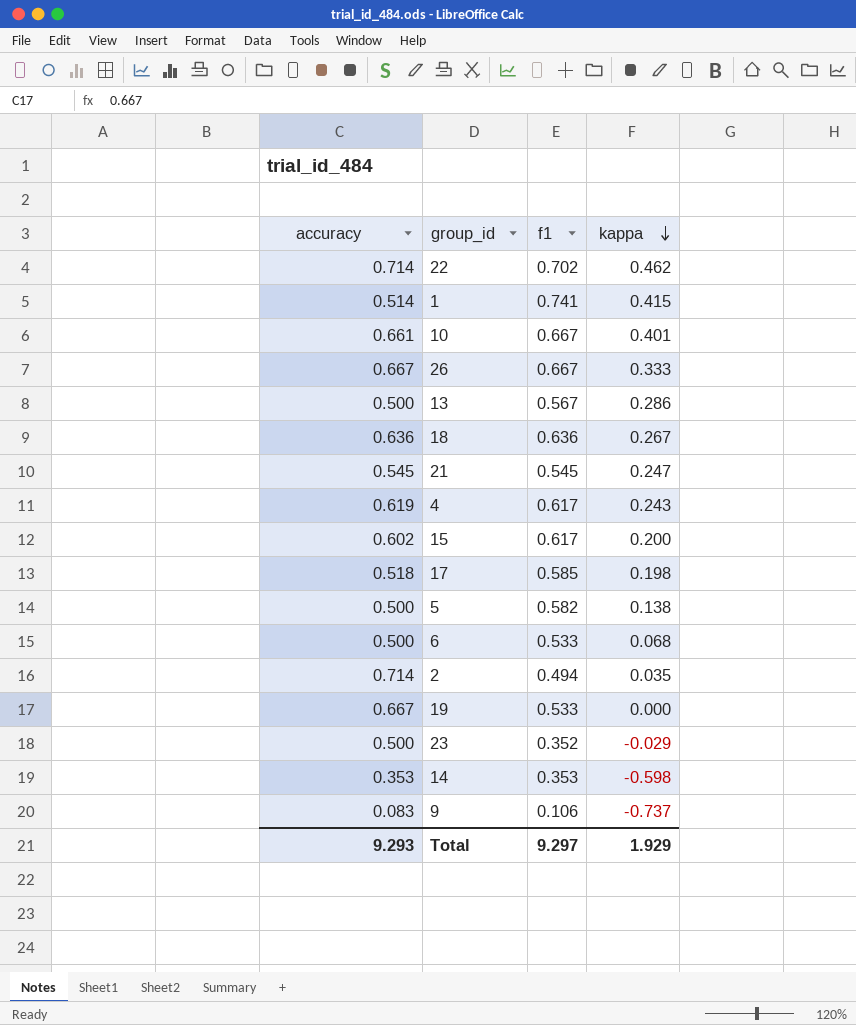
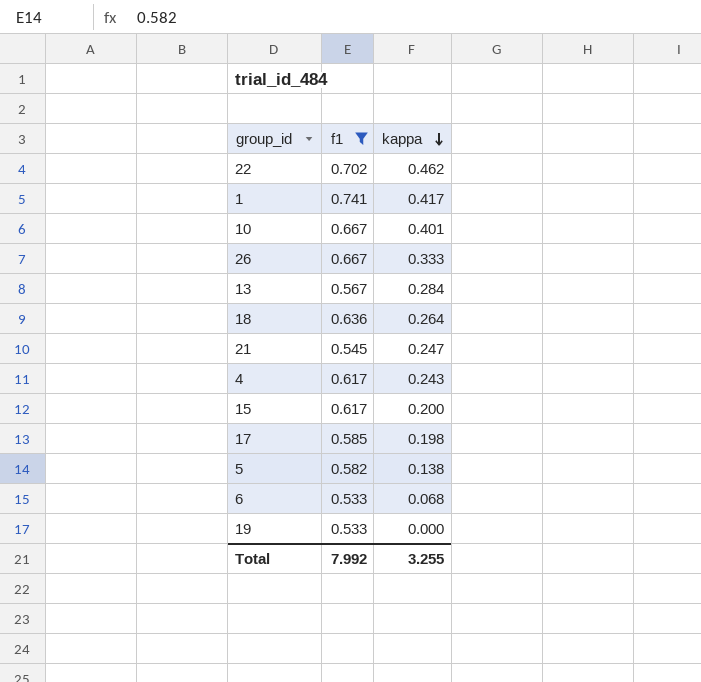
filter: none -> f1 >= 0.533
column accuracy | position: 1 -> none
1 | kappa: 0.415 -> 0.417
13 | kappa: 0.286 -> 0.284
18 | kappa: 0.267 -> 0.264
Total | f1: 9.297 -> 7.992
Total | kappa: 1.929 -> 3.255

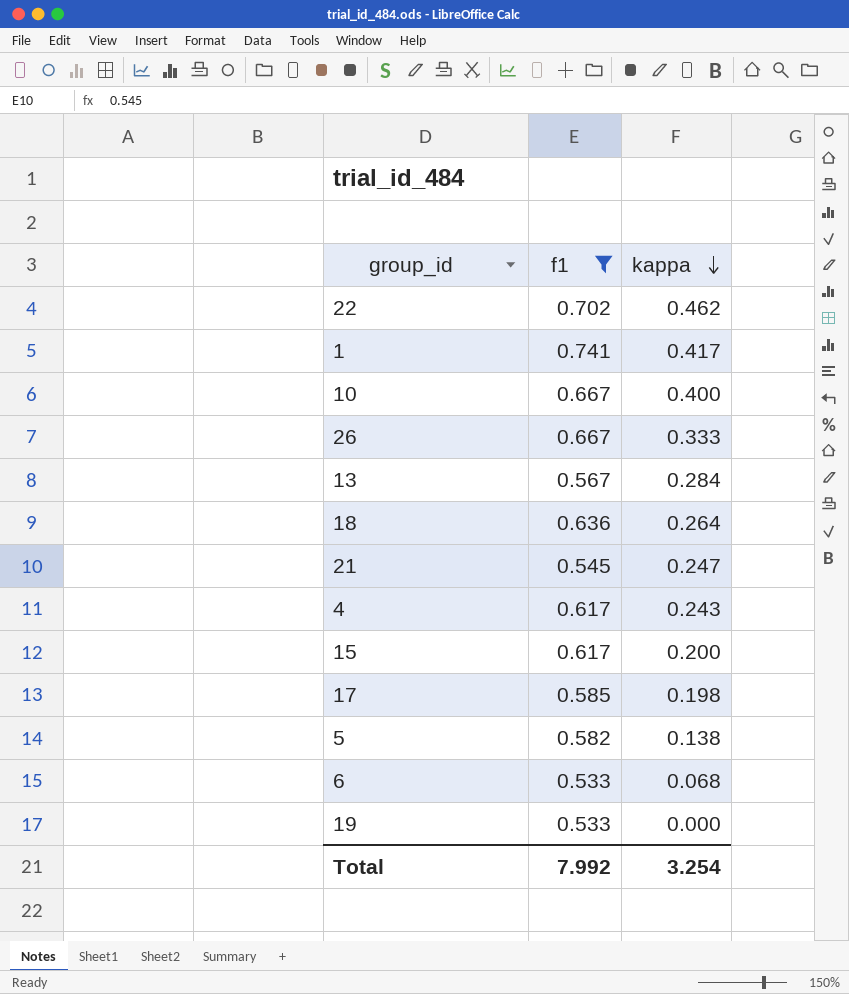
10 | kappa: 0.401 -> 0.400
Total | kappa: 3.255 -> 3.254

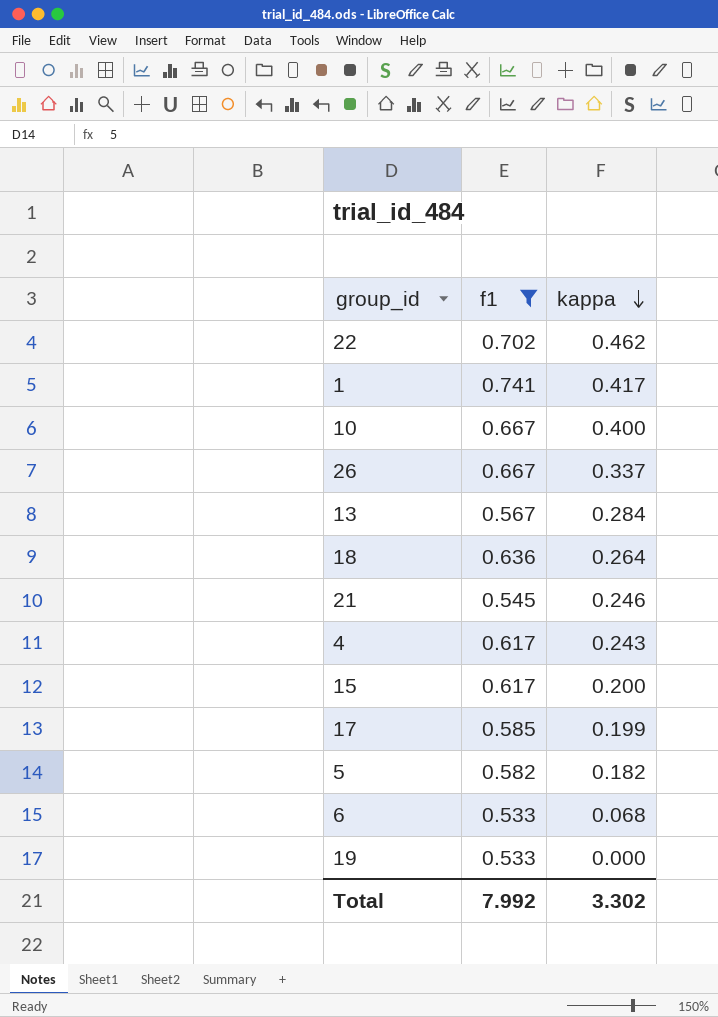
26 | kappa: 0.333 -> 0.337
21 | kappa: 0.247 -> 0.246
17 | kappa: 0.198 -> 0.199
5 | kappa: 0.138 -> 0.182
Total | kappa: 3.254 -> 3.302

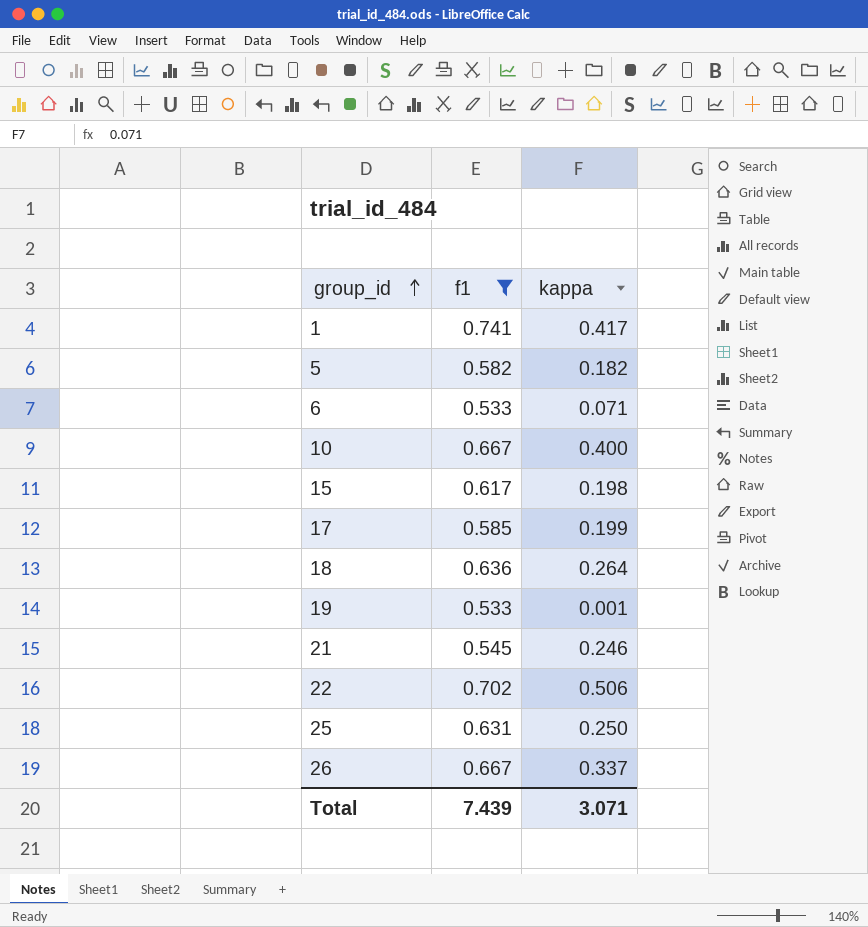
row order: kappa descending -> group_id ascending
row 13: 0.567 | 0.284 -> none
row 4: 0.617 | 0.243 -> none
6 | kappa: 0.068 -> 0.071
15 | kappa: 0.200 -> 0.198
19 | kappa: 0.000 -> 0.001
22 | kappa: 0.462 -> 0.506
row 25: none -> 0.631 | 0.250
Total | f1: 7.992 -> 7.439
Total | kappa: 3.302 -> 3.071

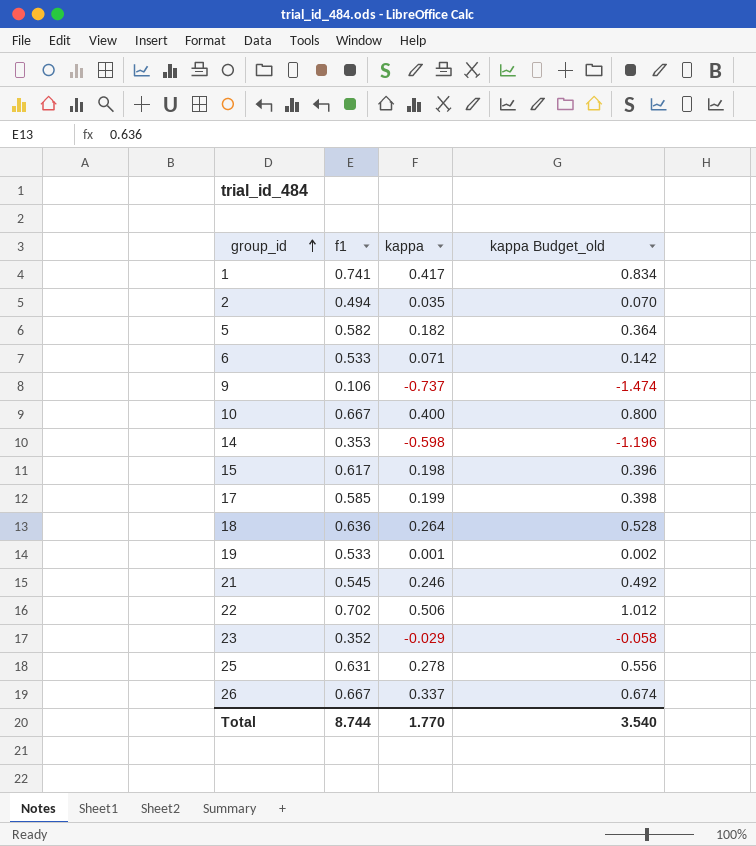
filter: f1 >= 0.533 -> none
column kappa Budget_old | formula: none -> [kappa] * 2
25 | kappa: 0.250 -> 0.278
Total | f1: 7.439 -> 8.744
Total | kappa: 3.071 -> 1.770

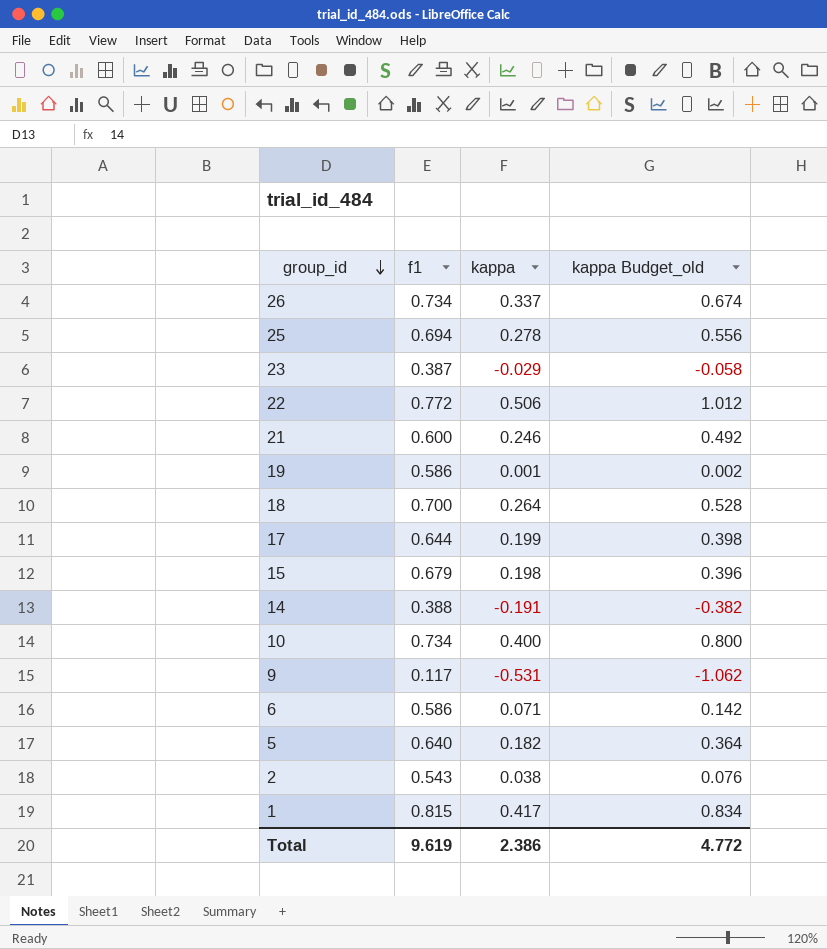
row order: group_id ascending -> group_id descending
26 | f1: 0.667 -> 0.734
25 | f1: 0.631 -> 0.694
23 | f1: 0.352 -> 0.387
22 | f1: 0.702 -> 0.772
21 | f1: 0.545 -> 0.600
19 | f1: 0.533 -> 0.586
18 | f1: 0.636 -> 0.700
17 | f1: 0.585 -> 0.644
15 | f1: 0.617 -> 0.679
14 | f1: 0.353 -> 0.388
14 | kappa: -0.598 -> -0.191
14 | kappa Budget_old: -1.196 -> -0.382
10 | f1: 0.667 -> 0.734
9 | f1: 0.106 -> 0.117
9 | kappa: -0.737 -> -0.531
9 | kappa Budget_old: -1.474 -> -1.062
6 | f1: 0.533 -> 0.586
5 | f1: 0.582 -> 0.640
2 | f1: 0.494 -> 0.543
2 | kappa: 0.035 -> 0.038
2 | kappa Budget_old: 0.070 -> 0.076
1 | f1: 0.741 -> 0.815
Total | f1: 8.744 -> 9.619
Total | kappa: 1.770 -> 2.386
Total | kappa Budget_old: 3.540 -> 4.772

